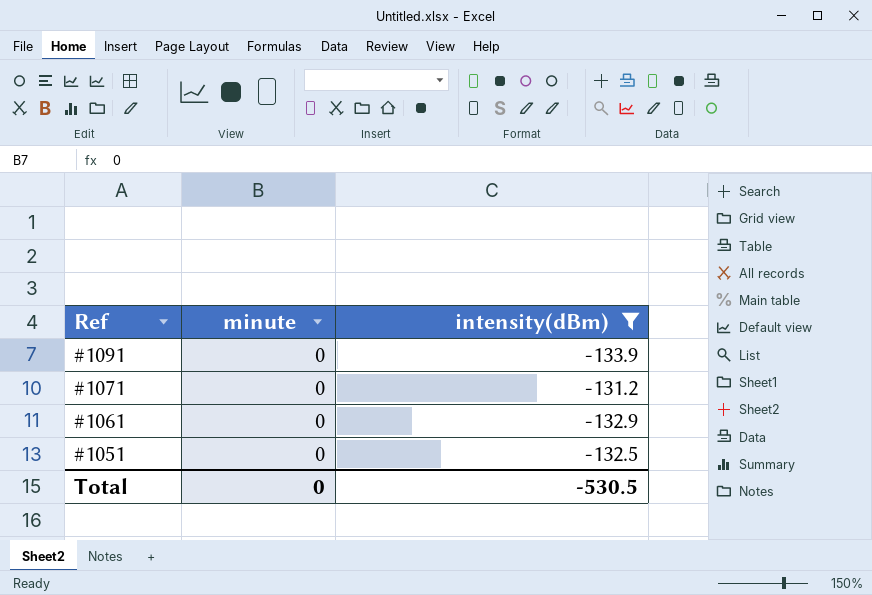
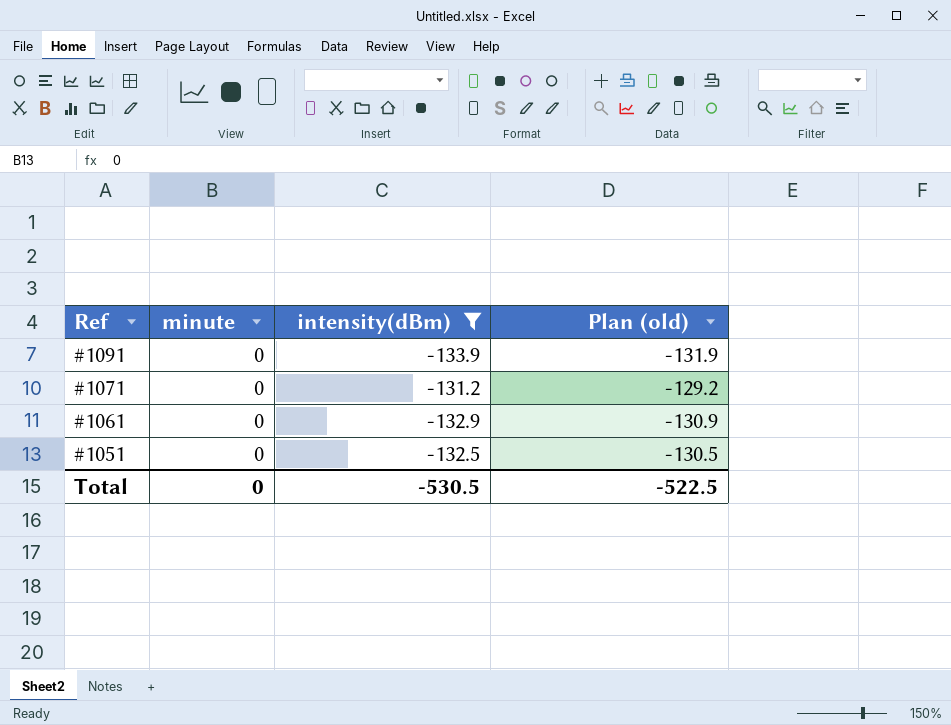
column Plan (old) | formula: none -> [intensity(dBm)] + 2

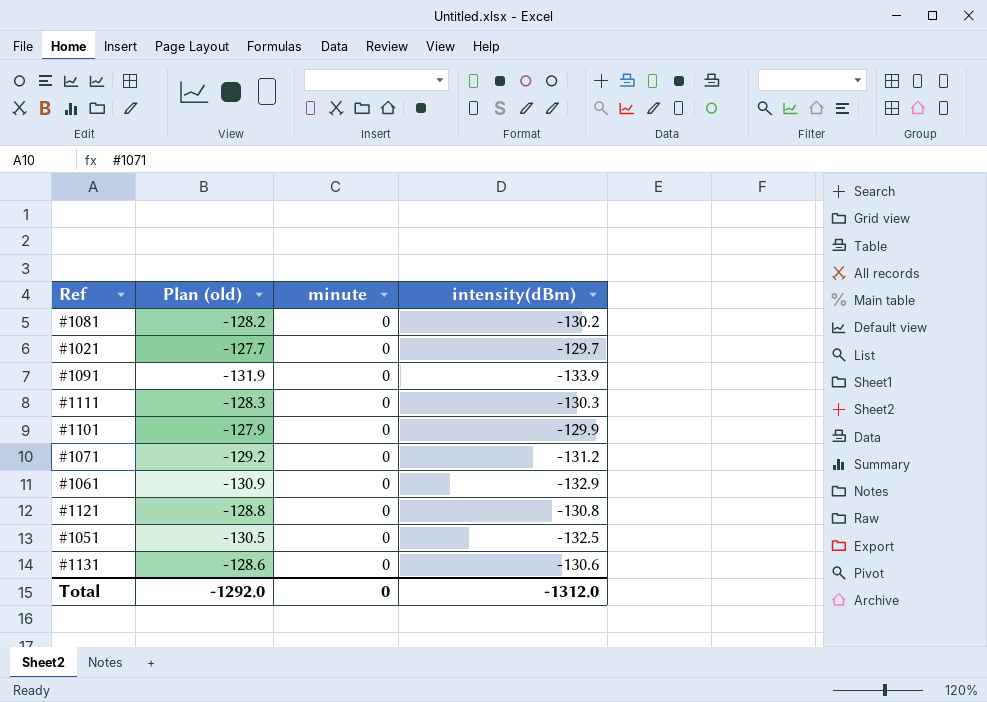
filter: intensity(dBm) <= -131.2 -> none
column Plan (old) | position: 4 -> 2
Total | Plan (old): -522.5 -> -1292.0
Total | intensity(dBm): -530.5 -> -1312.0

